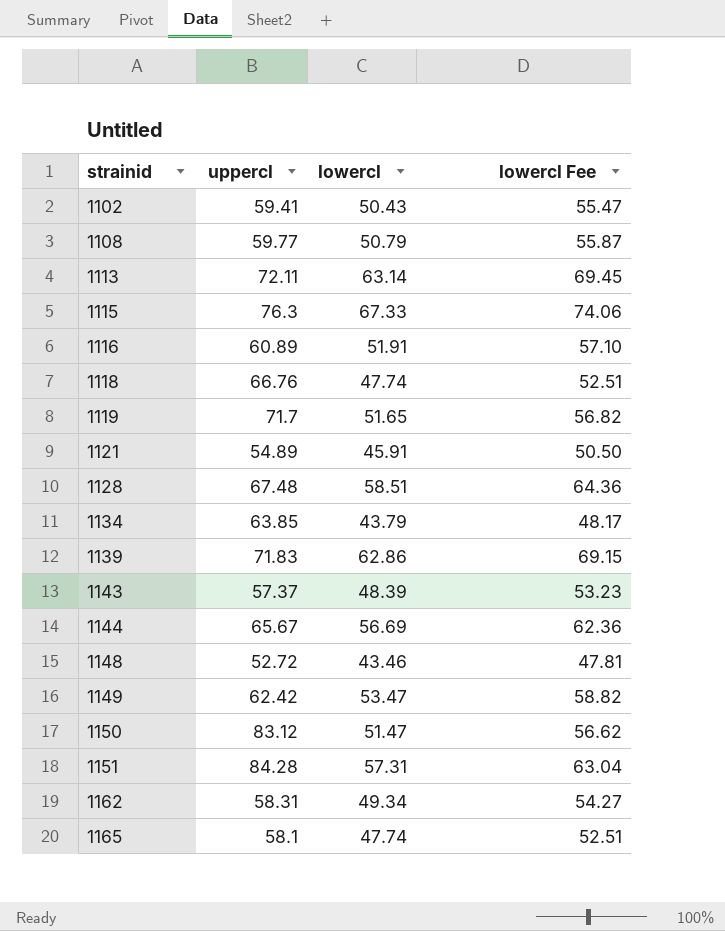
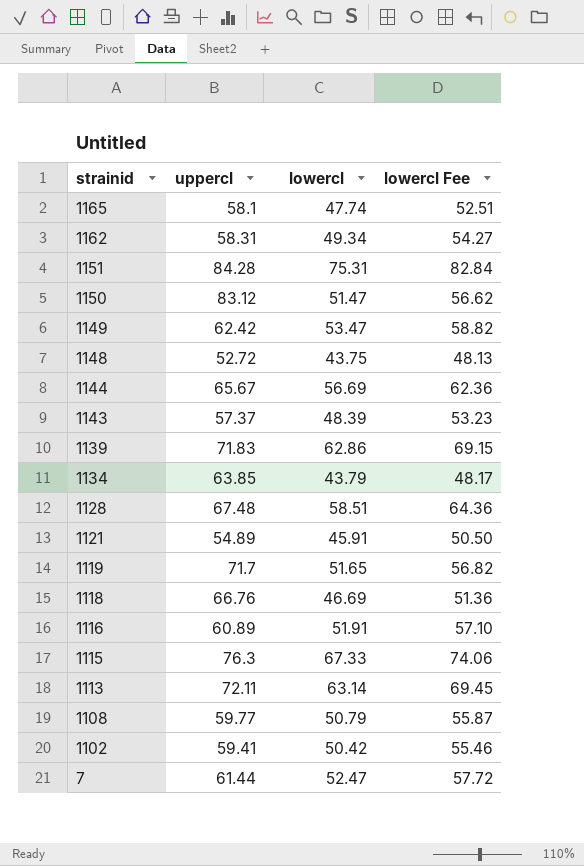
row order: strainid ascending -> strainid descending
1151 | lowercl: 57.31 -> 75.31
1151 | lowercl Fee: 63.04 -> 82.84
1148 | lowercl: 43.46 -> 43.75
1148 | lowercl Fee: 47.81 -> 48.13
1118 | lowercl: 47.74 -> 46.69
1118 | lowercl Fee: 52.51 -> 51.36
1102 | lowercl: 50.43 -> 50.42
1102 | lowercl Fee: 55.47 -> 55.46
row 7: none -> 61.44 | 52.47 | 57.72

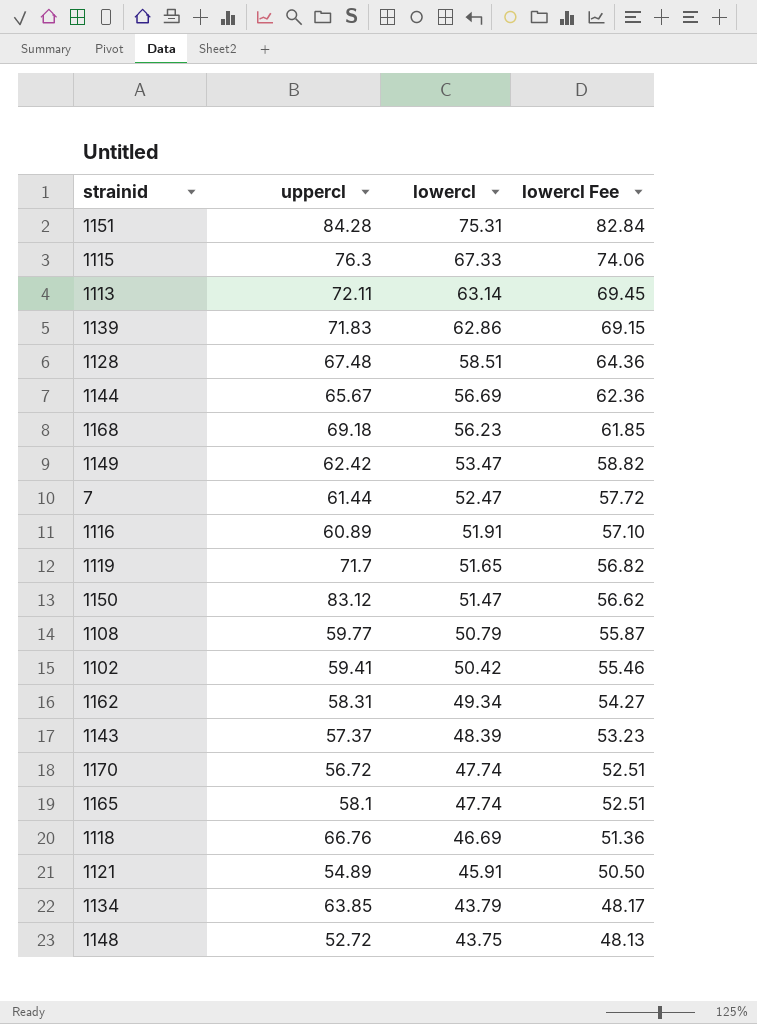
row order: strainid descending -> lowercl descending
row 1168: none -> 69.18 | 56.23 | 61.85
row 1170: none -> 56.72 | 47.74 | 52.51

